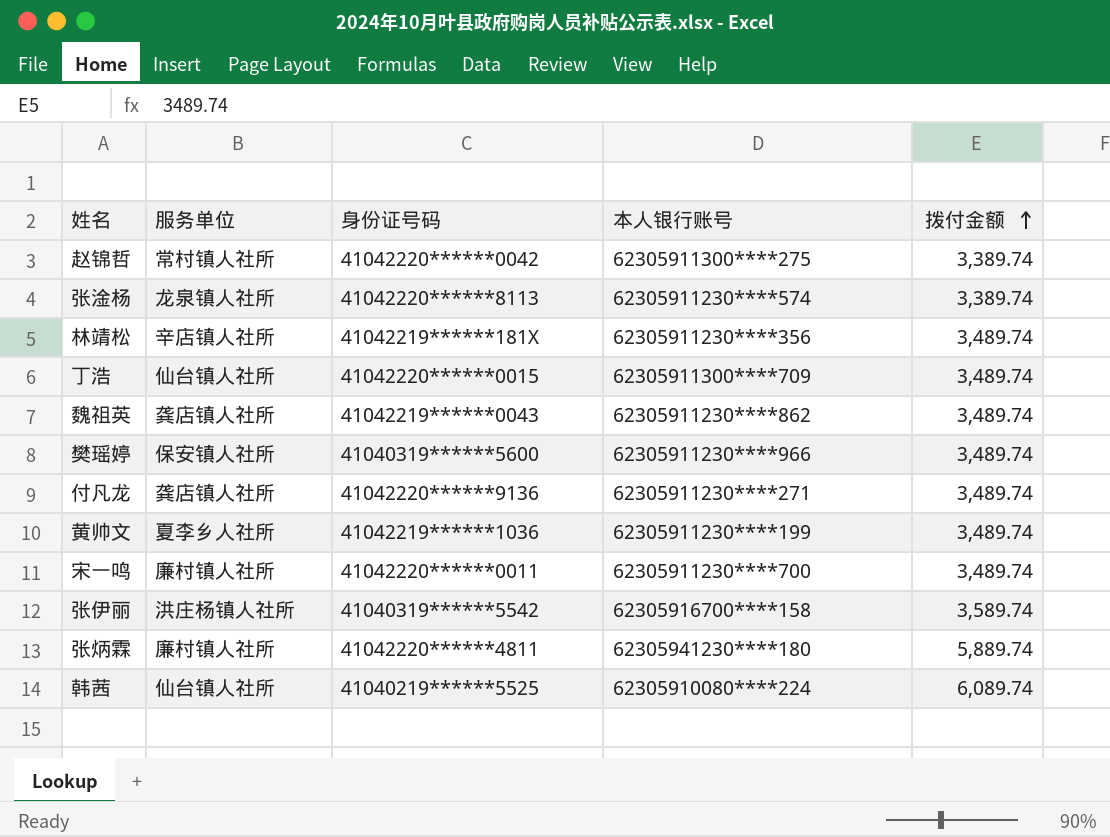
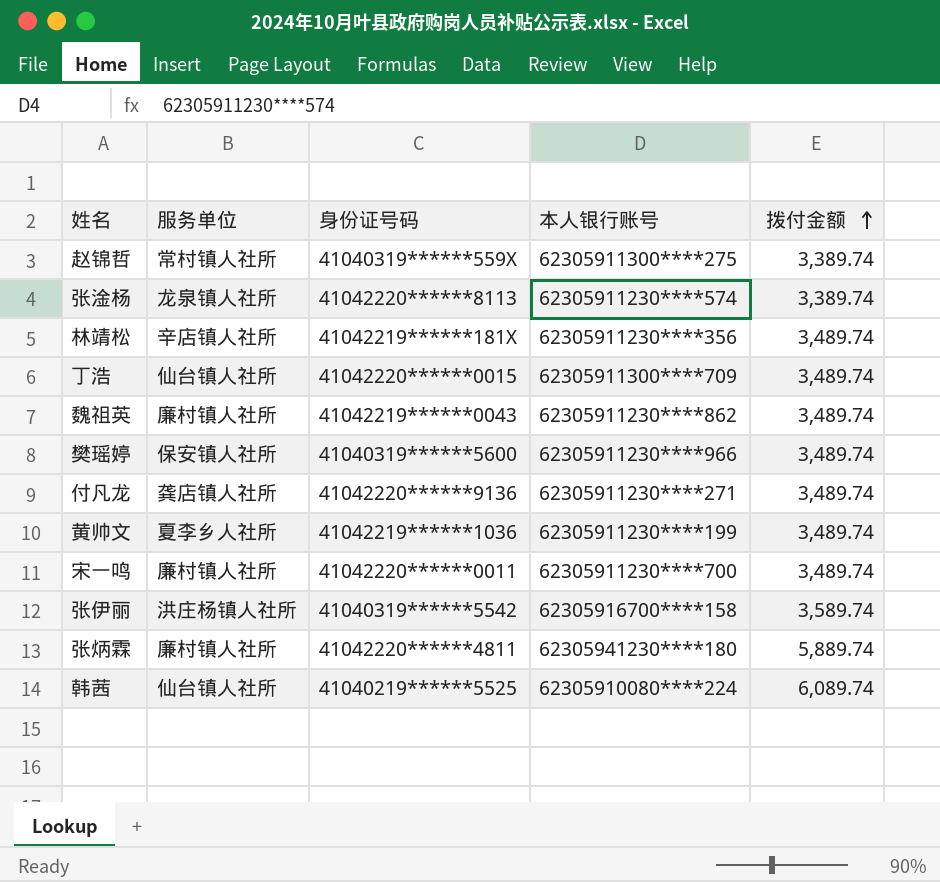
赵锦哲 | 身份证号码: 41042220******0042 -> 41040319******559X
魏祖英 | 服务单位: 龚店镇人社所 -> 廉村镇人社所

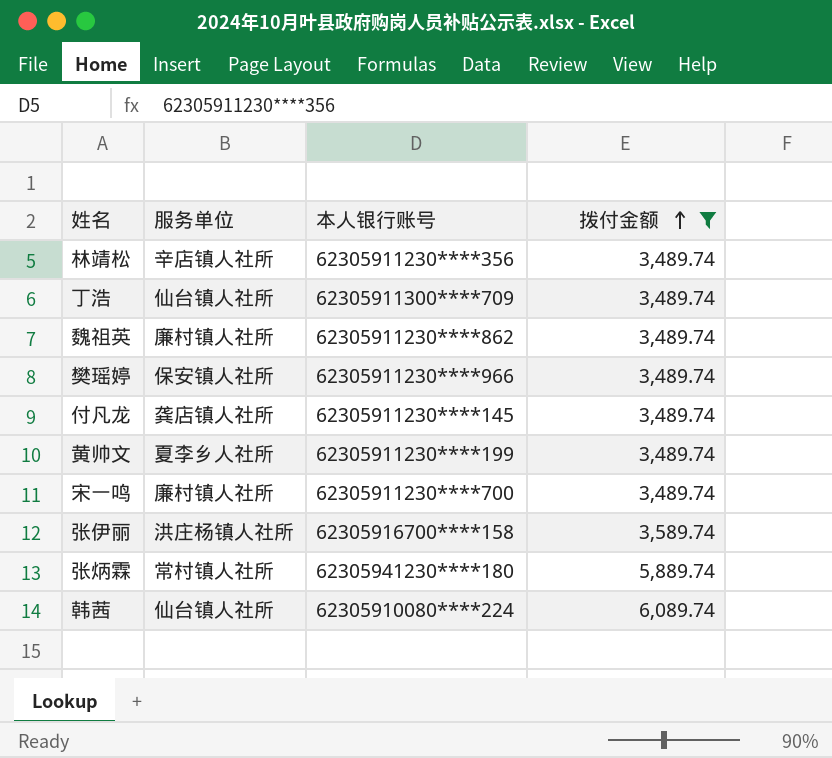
filter: none -> 拨付金额 != 3,389.74
column 身份证号码 | position: 3 -> none
付凡龙 | 本人银行账号: 62305911230****271 -> 62305911230****145
张炳霖 | 服务单位: 廉村镇人社所 -> 常村镇人社所

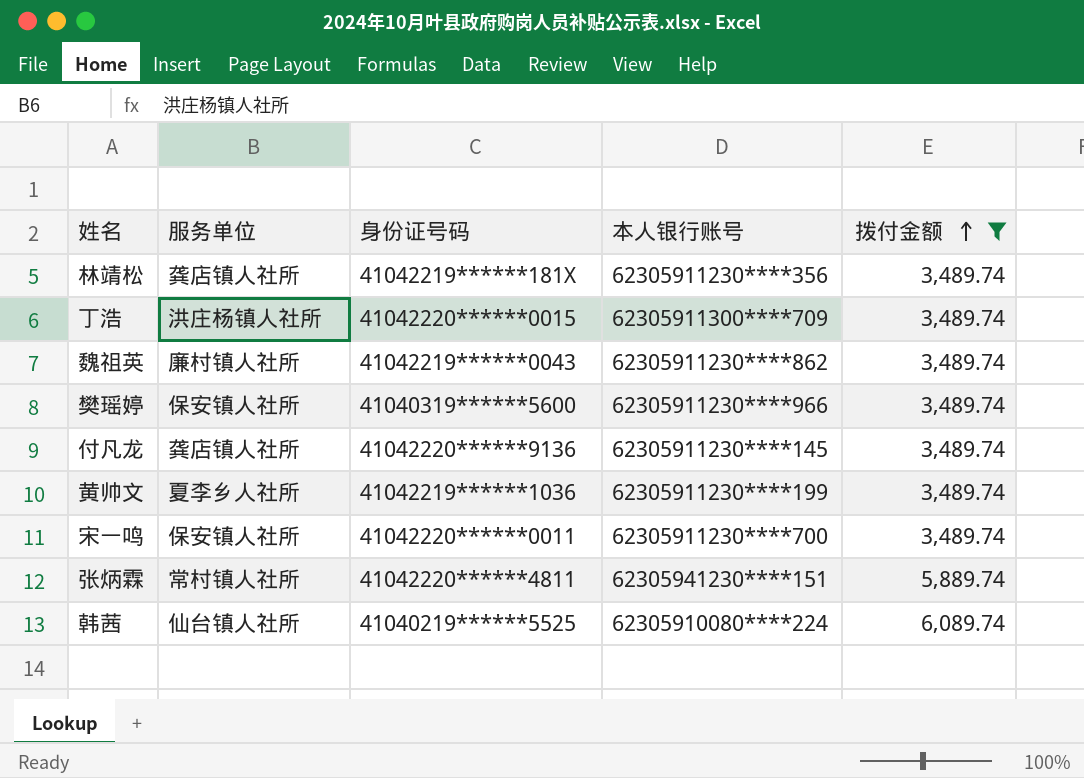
column 身份证号码 | position: none -> 3
row 张伊丽: 洪庄杨镇人社所 | 62305916700****158 | 3,589.74 -> none
林靖松 | 服务单位: 辛店镇人社所 -> 龚店镇人社所
丁浩 | 服务单位: 仙台镇人社所 -> 洪庄杨镇人社所
宋一鸣 | 服务单位: 廉村镇人社所 -> 保安镇人社所
张炳霖 | 本人银行账号: 62305941230****180 -> 62305941230****151

